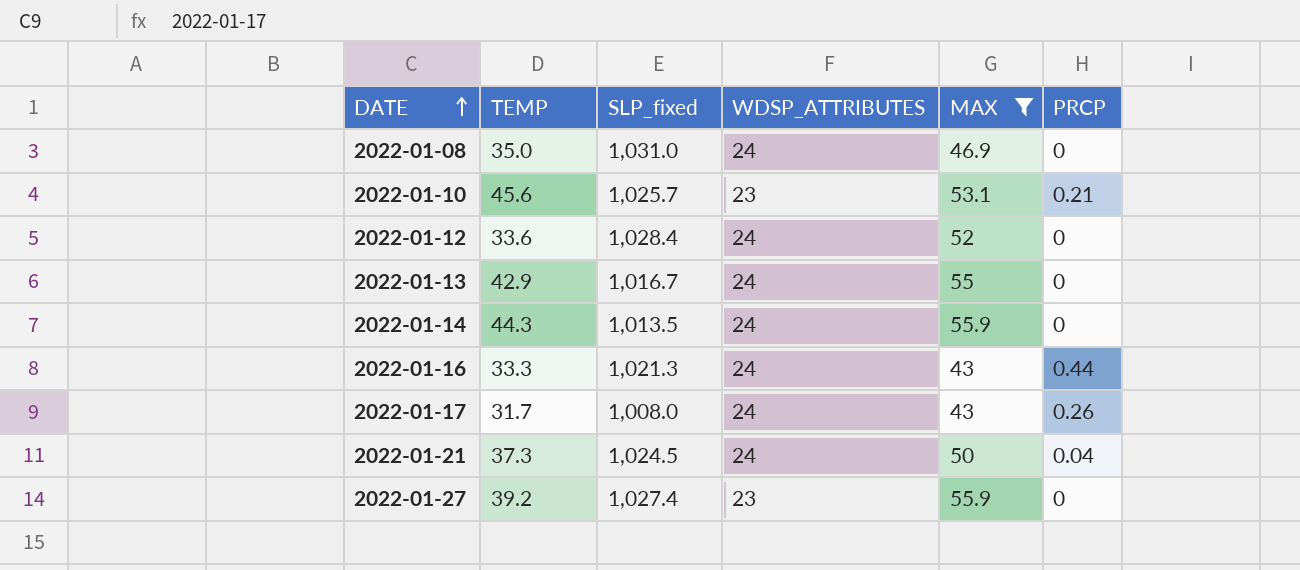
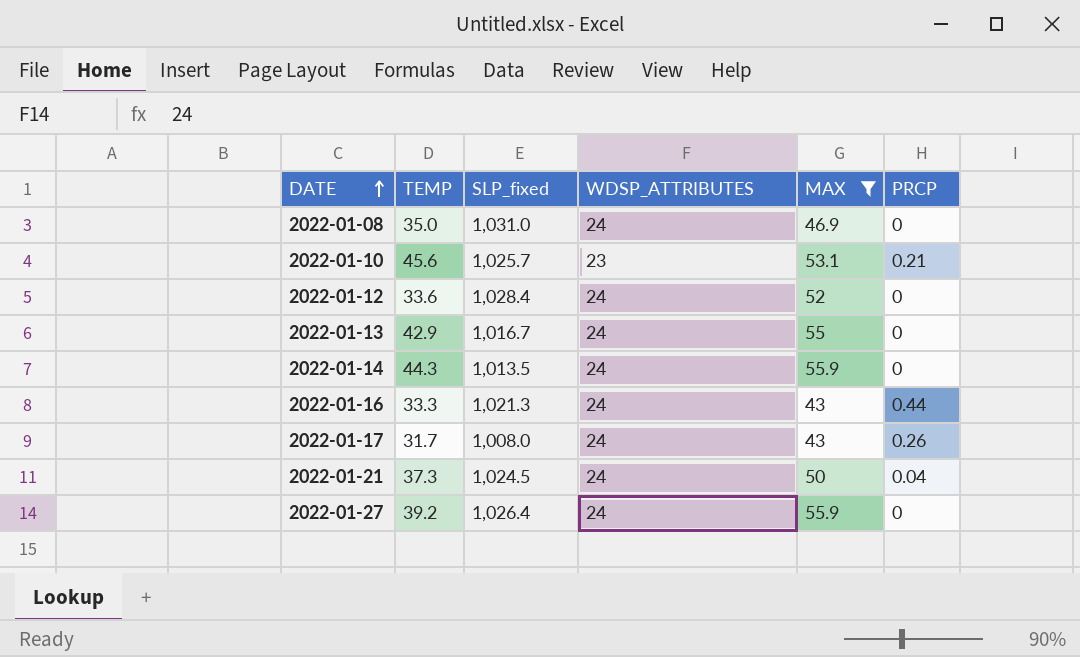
2022-01-27 | SLP_fixed: 1,027.4 -> 1,026.4
2022-01-27 | WDSP_ATTRIBUTES: 23 -> 24

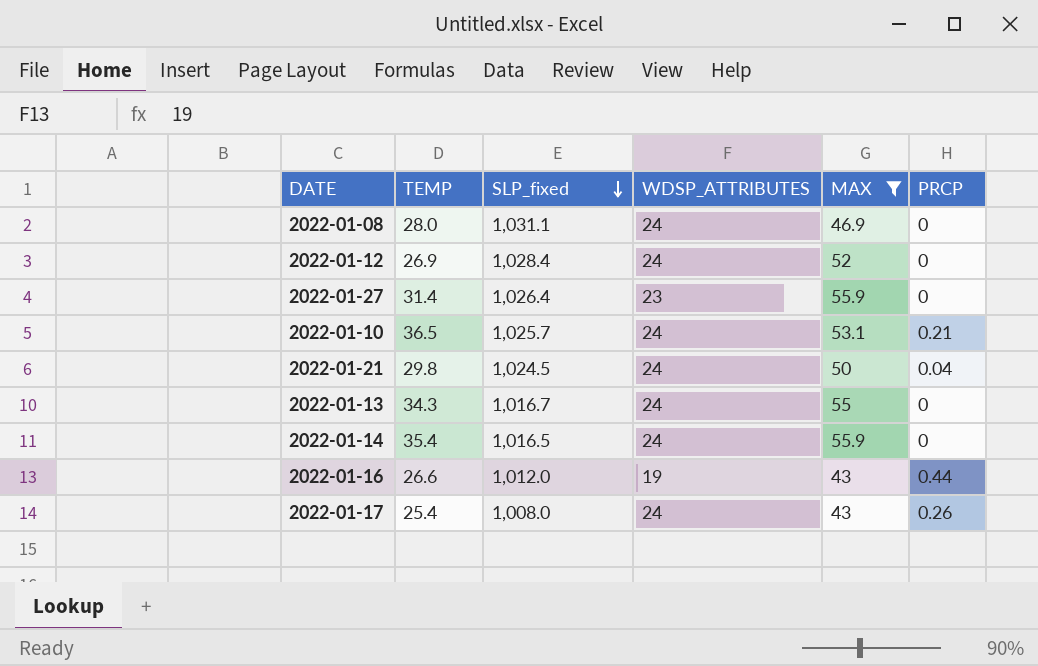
row order: DATE ascending -> SLP_fixed descending
2022-01-08 | TEMP: 35.0 -> 28.0
2022-01-08 | SLP_fixed: 1,031.0 -> 1,031.1
2022-01-12 | TEMP: 33.6 -> 26.9
2022-01-27 | TEMP: 39.2 -> 31.4
2022-01-27 | WDSP_ATTRIBUTES: 24 -> 23
2022-01-10 | TEMP: 45.6 -> 36.5
2022-01-10 | WDSP_ATTRIBUTES: 23 -> 24
2022-01-21 | TEMP: 37.3 -> 29.8
2022-01-13 | TEMP: 42.9 -> 34.3
2022-01-14 | TEMP: 44.3 -> 35.4
2022-01-14 | SLP_fixed: 1,013.5 -> 1,016.5
2022-01-16 | TEMP: 33.3 -> 26.6
2022-01-16 | SLP_fixed: 1,021.3 -> 1,012.0
2022-01-16 | WDSP_ATTRIBUTES: 24 -> 19
2022-01-17 | TEMP: 31.7 -> 25.4

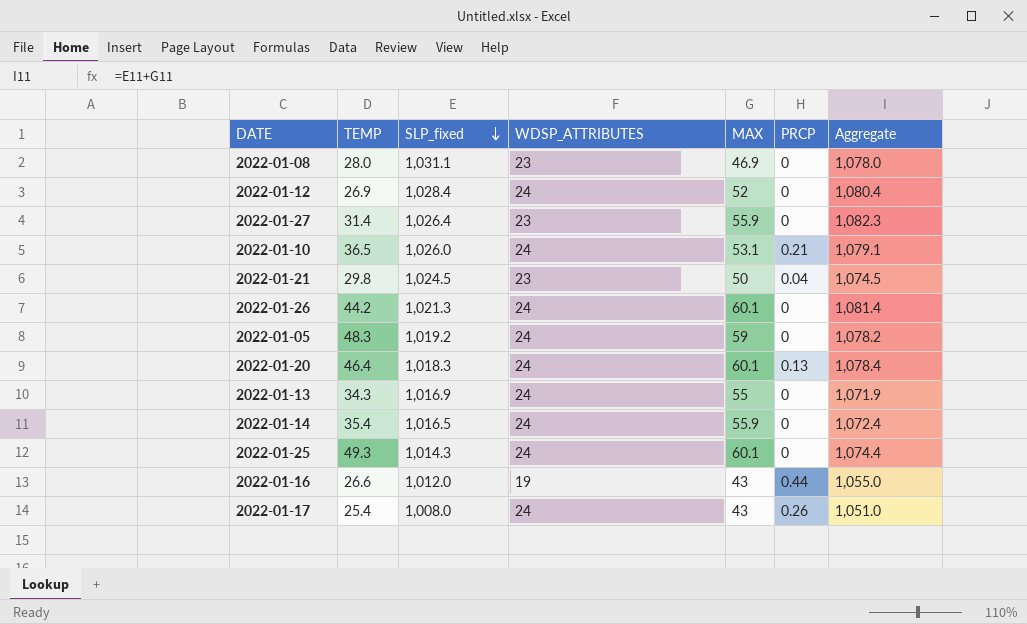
filter: MAX <= 55.9 -> none
column Aggregate | formula: none -> [SLP_fixed] + [MAX]
2022-01-08 | WDSP_ATTRIBUTES: 24 -> 23
2022-01-10 | SLP_fixed: 1,025.7 -> 1,026.0
2022-01-21 | WDSP_ATTRIBUTES: 24 -> 23
2022-01-13 | SLP_fixed: 1,016.7 -> 1,016.9

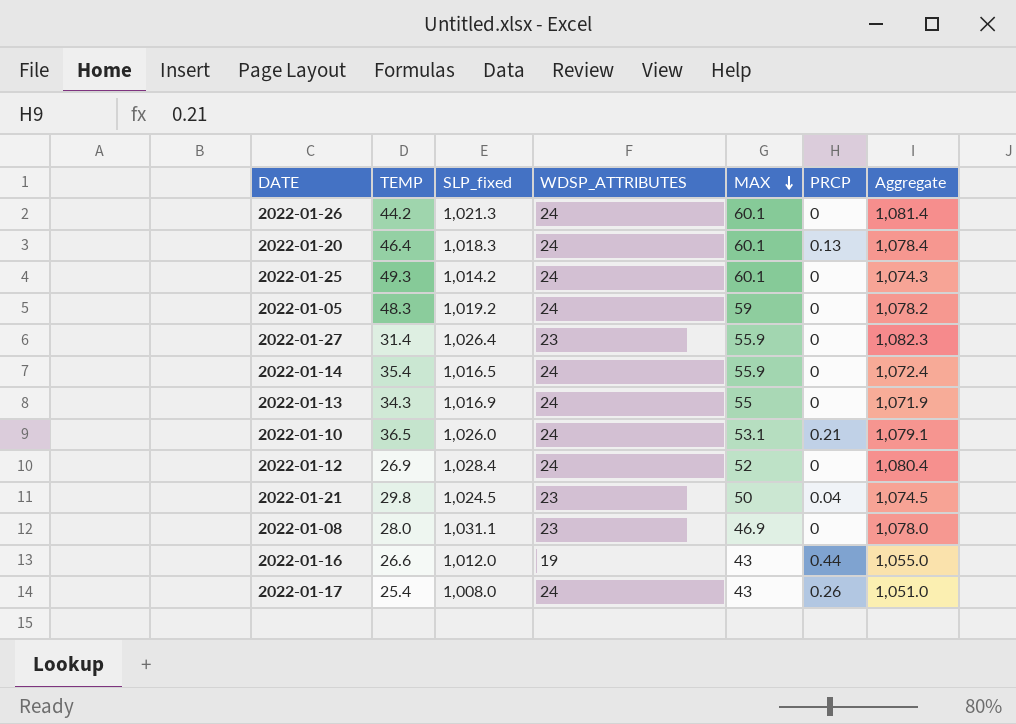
row order: SLP_fixed descending -> MAX descending
2022-01-25 | SLP_fixed: 1,014.3 -> 1,014.2
2022-01-25 | Aggregate: 1,074.4 -> 1,074.3

